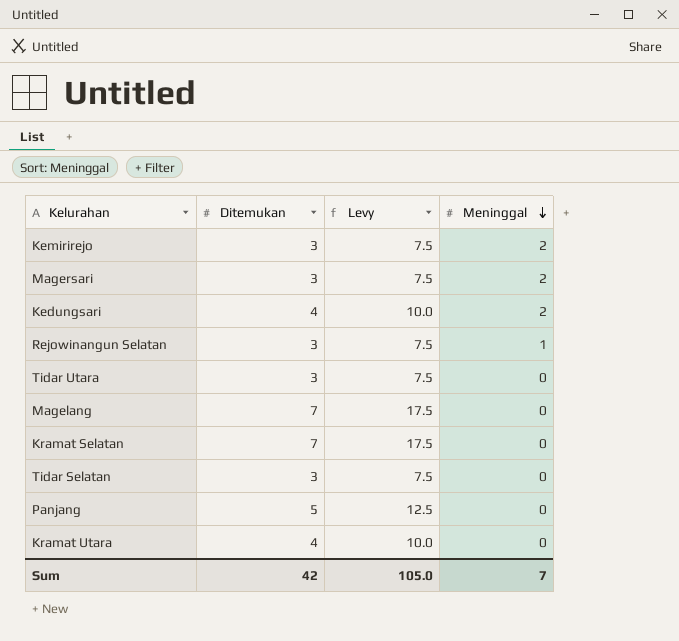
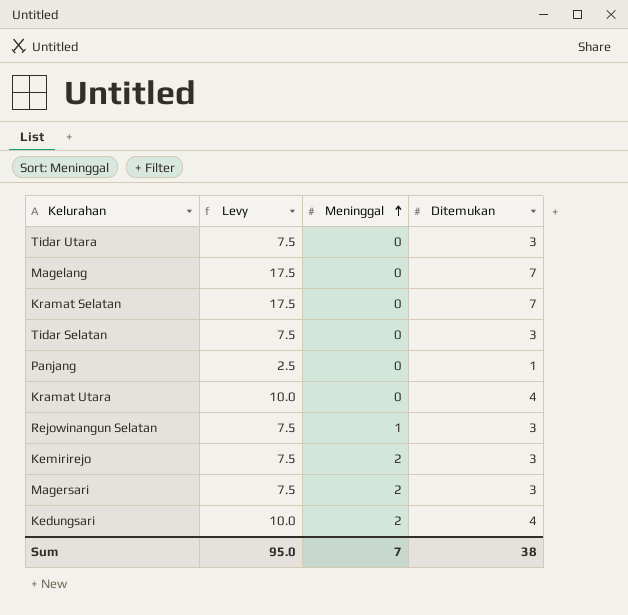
row order: Meninggal descending -> Meninggal ascending
column Ditemukan | position: 2 -> 4
Panjang | Levy: 12.5 -> 2.5
Panjang | Ditemukan: 5 -> 1
Sum | Levy: 105.0 -> 95.0
Sum | Ditemukan: 42 -> 38

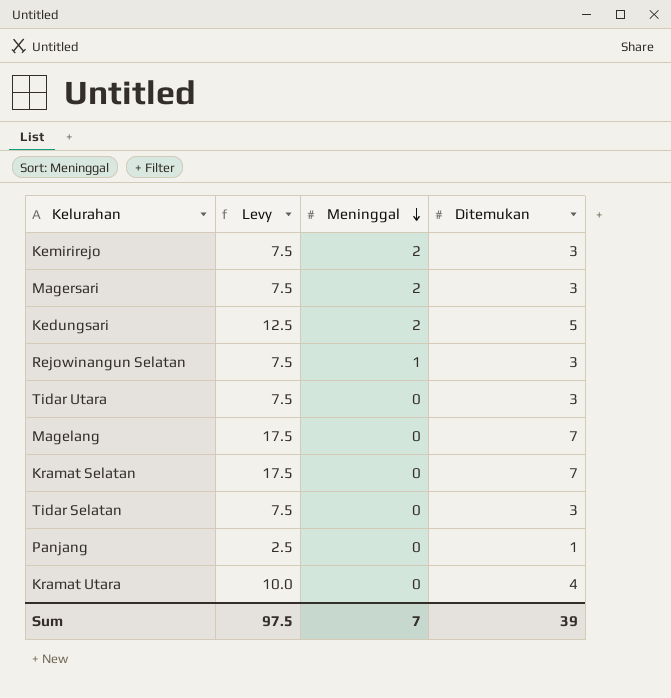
row order: Meninggal ascending -> Meninggal descending
Kedungsari | Levy: 10.0 -> 12.5
Kedungsari | Ditemukan: 4 -> 5
Sum | Levy: 95.0 -> 97.5
Sum | Ditemukan: 38 -> 39

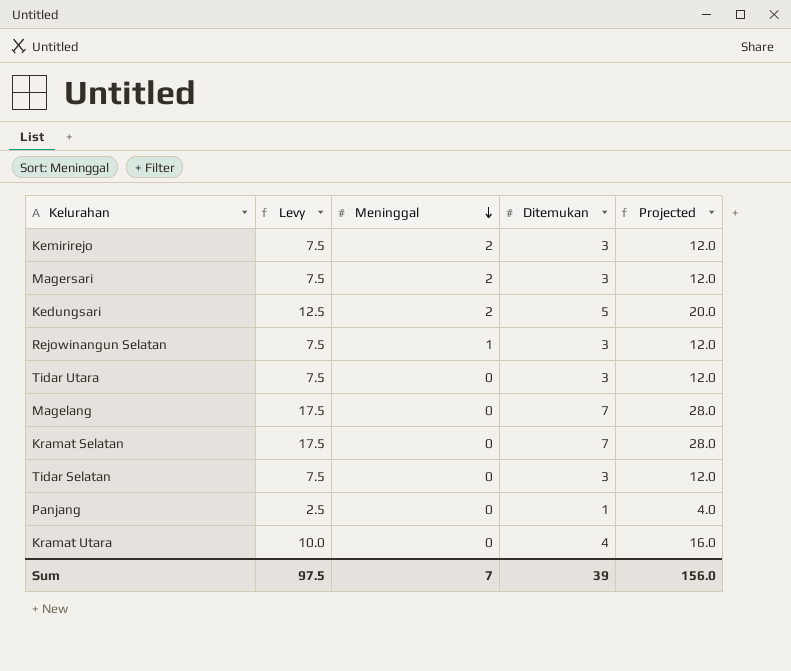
column Projected | formula: none -> [Ditemukan] * 4

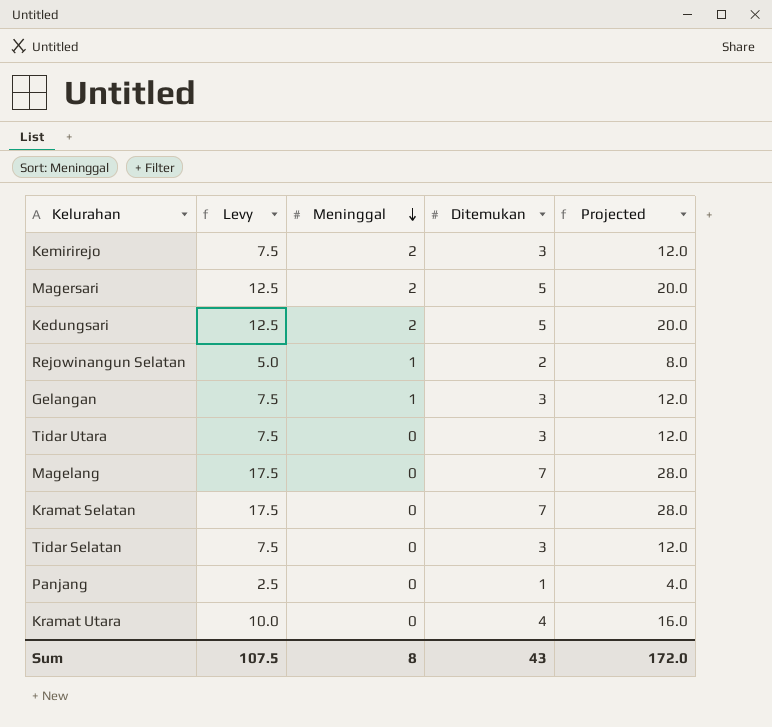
Magersari | Levy: 7.5 -> 12.5
Magersari | Ditemukan: 3 -> 5
Magersari | Projected: 12.0 -> 20.0
Rejowinangun Selatan | Levy: 7.5 -> 5.0
Rejowinangun Selatan | Ditemukan: 3 -> 2
Rejowinangun Selatan | Projected: 12.0 -> 8.0
row Gelangan: none -> 7.5 | 1 | 3 | 12.0
Sum | Levy: 97.5 -> 107.5
Sum | Meninggal: 7 -> 8
Sum | Ditemukan: 39 -> 43
Sum | Projected: 156.0 -> 172.0

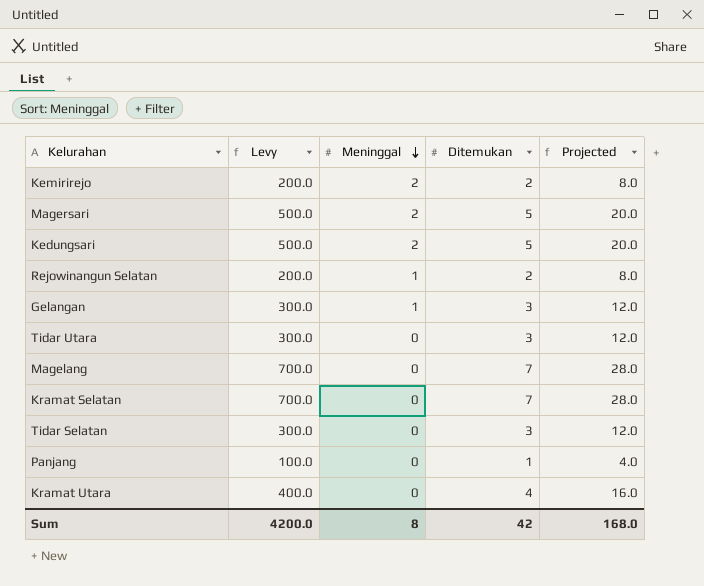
column Levy | formula: [Ditemukan] * 2.5 -> [Ditemukan] * 100
Kemirirejo | Ditemukan: 3 -> 2
Kemirirejo | Projected: 12.0 -> 8.0
Sum | Levy: 107.5 -> 4200.0
Sum | Ditemukan: 43 -> 42
Sum | Projected: 172.0 -> 168.0

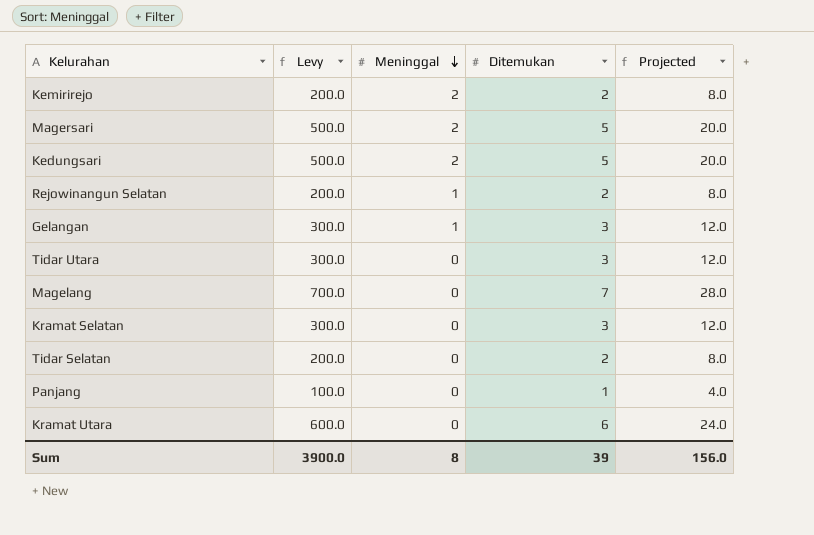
Kramat Selatan | Levy: 700.0 -> 300.0
Kramat Selatan | Ditemukan: 7 -> 3
Kramat Selatan | Projected: 28.0 -> 12.0
Tidar Selatan | Levy: 300.0 -> 200.0
Tidar Selatan | Ditemukan: 3 -> 2
Tidar Selatan | Projected: 12.0 -> 8.0
Kramat Utara | Levy: 400.0 -> 600.0
Kramat Utara | Ditemukan: 4 -> 6
Kramat Utara | Projected: 16.0 -> 24.0
Sum | Levy: 4200.0 -> 3900.0
Sum | Ditemukan: 42 -> 39
Sum | Projected: 168.0 -> 156.0

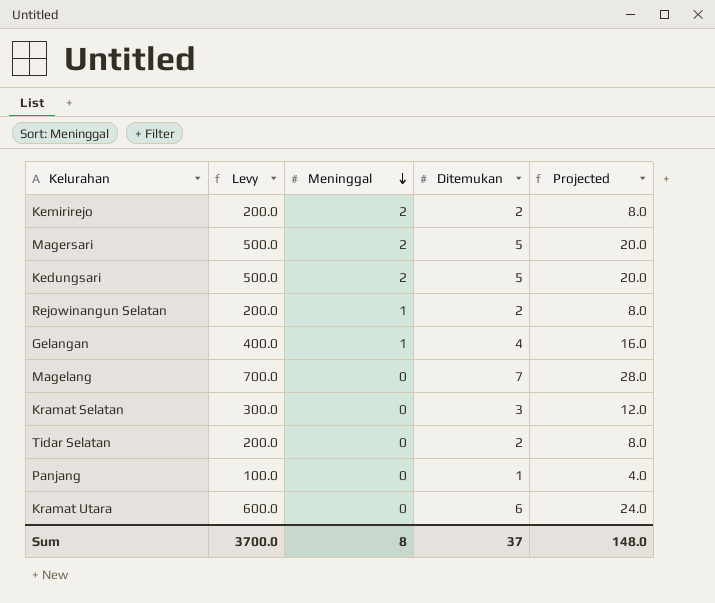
row Tidar Utara: 300.0 | 0 | 3 | 12.0 -> none
Gelangan | Levy: 300.0 -> 400.0
Gelangan | Ditemukan: 3 -> 4
Gelangan | Projected: 12.0 -> 16.0
Sum | Levy: 3900.0 -> 3700.0
Sum | Ditemukan: 39 -> 37
Sum | Projected: 156.0 -> 148.0

